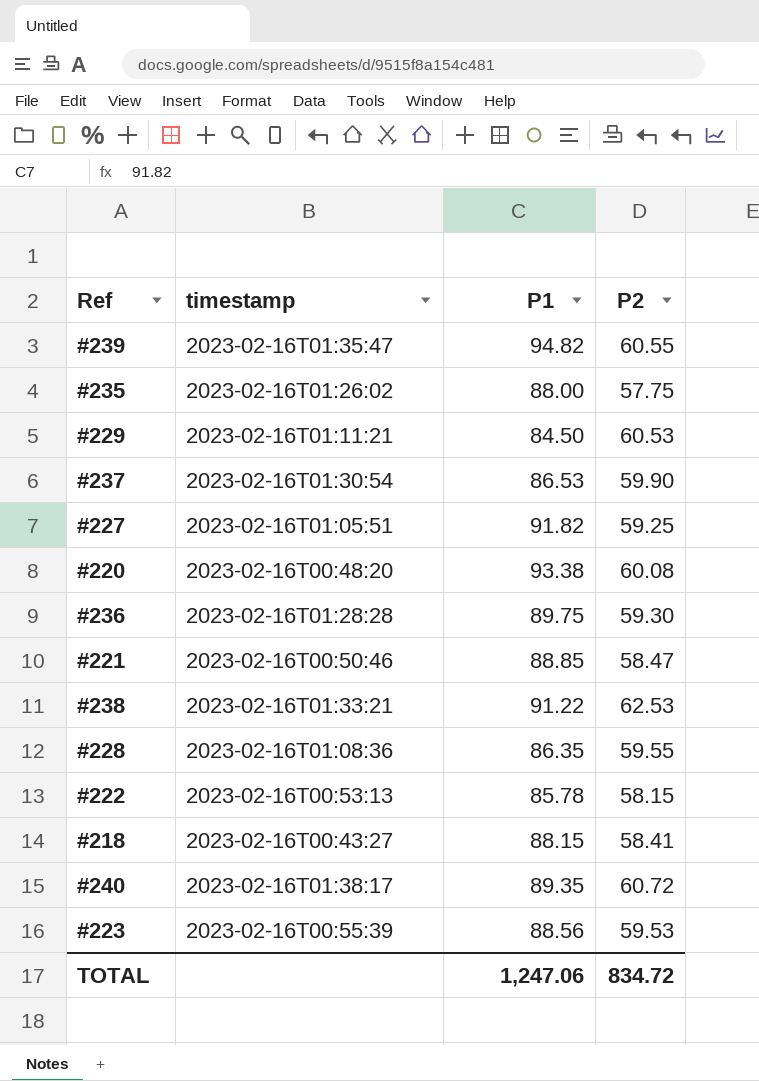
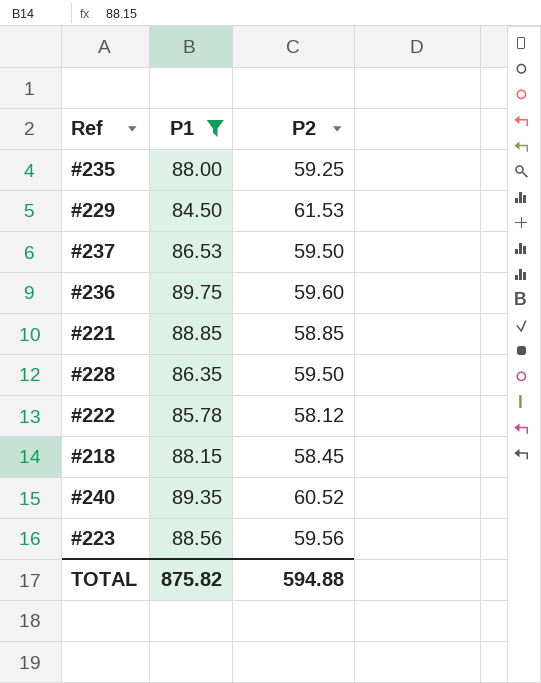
filter: none -> P1 <= 89.75
column timestamp | position: 2 -> none
#235 | P2: 57.75 -> 59.25
#229 | P2: 60.53 -> 61.53
#237 | P2: 59.90 -> 59.50
#236 | P2: 59.30 -> 59.60
#221 | P2: 58.47 -> 58.85
#228 | P2: 59.55 -> 59.50
#222 | P2: 58.15 -> 58.12
#218 | P2: 58.41 -> 58.45
#240 | P2: 60.72 -> 60.52
#223 | P2: 59.53 -> 59.56
TOTAL | P1: 1,247.06 -> 875.82
TOTAL | P2: 834.72 -> 594.88

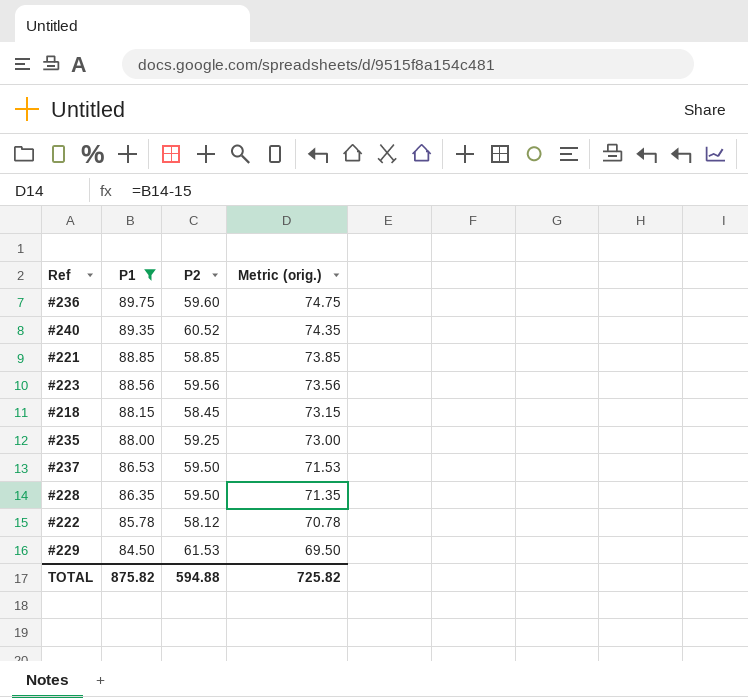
row order: none -> P1 descending
column Metric (orig.) | formula: none -> [P1] - 15

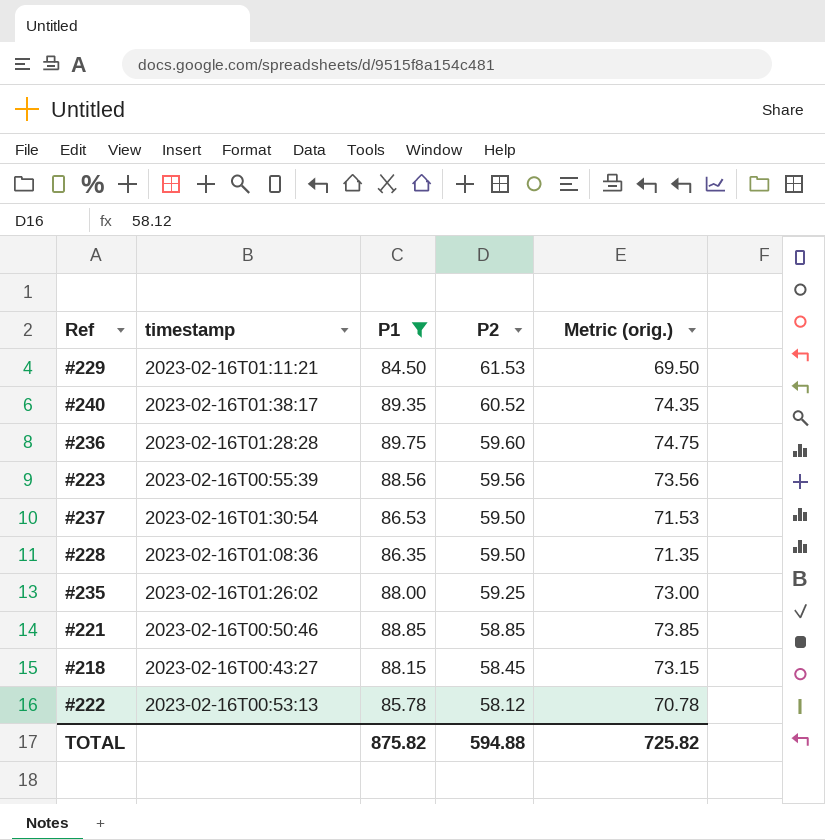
row order: P1 descending -> P2 descending
column timestamp | position: none -> 2

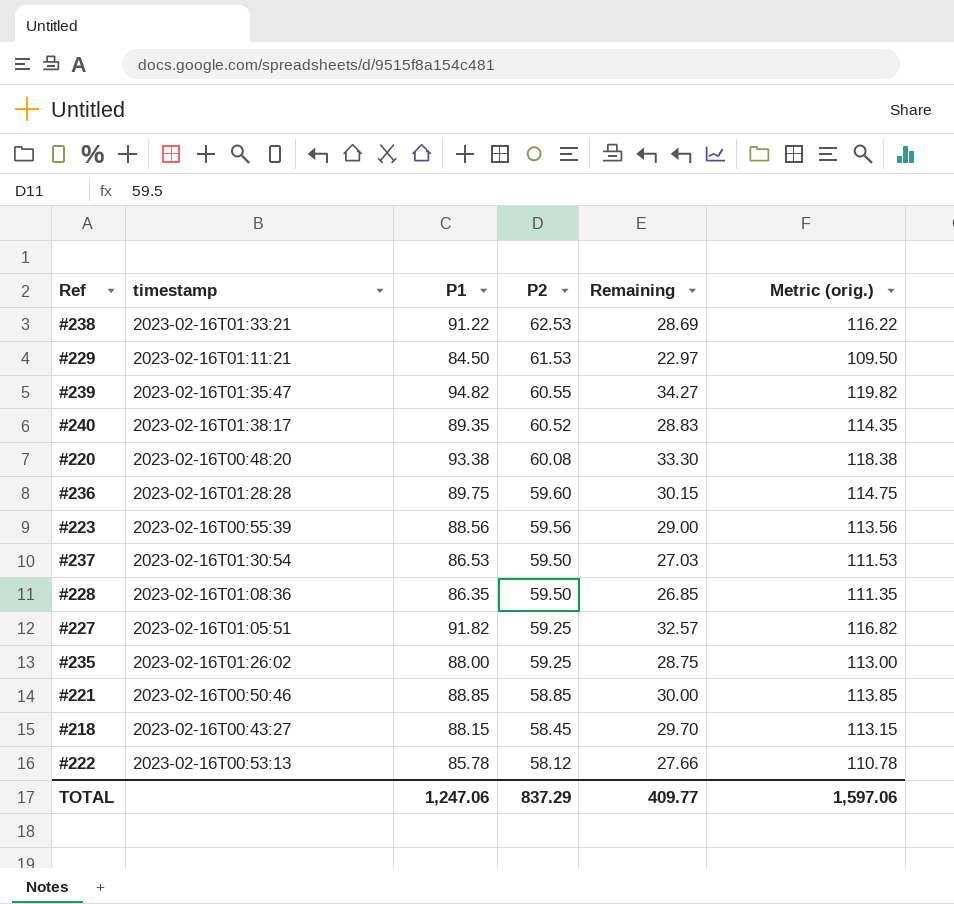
filter: P1 <= 89.75 -> none
column Remaining | formula: none -> [P1] - [P2]
column Metric (orig.) | formula: [P1] - 15 -> [P1] + 25
TOTAL | P1: 875.82 -> 1,247.06
TOTAL | P2: 594.88 -> 837.29
TOTAL | Metric (orig.): 725.82 -> 1,597.06

